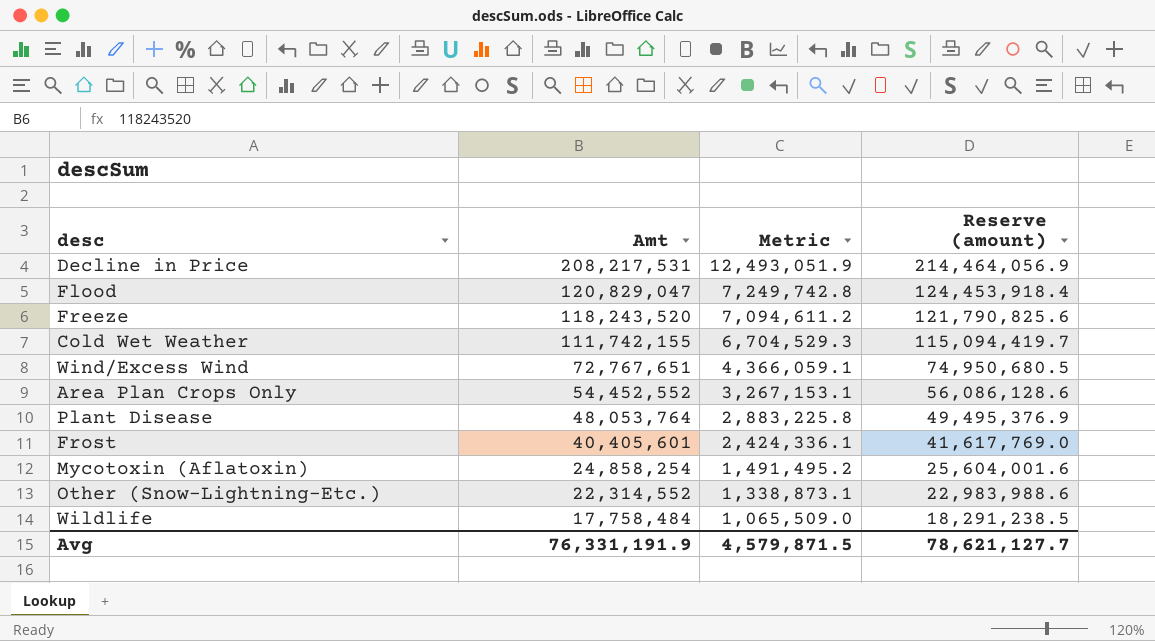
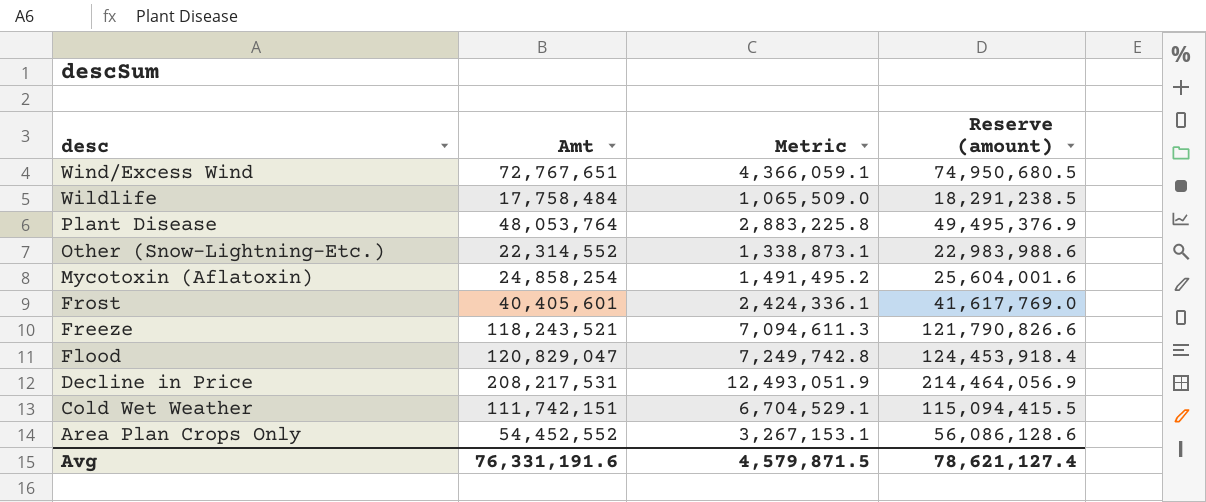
row order: Amt descending -> desc descending
Freeze | Amt: 118,243,520 -> 118,243,521
Freeze | Metric: 7,094,611.2 -> 7,094,611.3
Freeze | Reserve (amount): 121,790,825.6 -> 121,790,826.6
Cold Wet Weather | Amt: 111,742,155 -> 111,742,151
Cold Wet Weather | Metric: 6,704,529.3 -> 6,704,529.1
Cold Wet Weather | Reserve (amount): 115,094,419.7 -> 115,094,415.5
Avg | Amt: 76,331,191.9 -> 76,331,191.6
Avg | Reserve (amount): 78,621,127.7 -> 78,621,127.4

